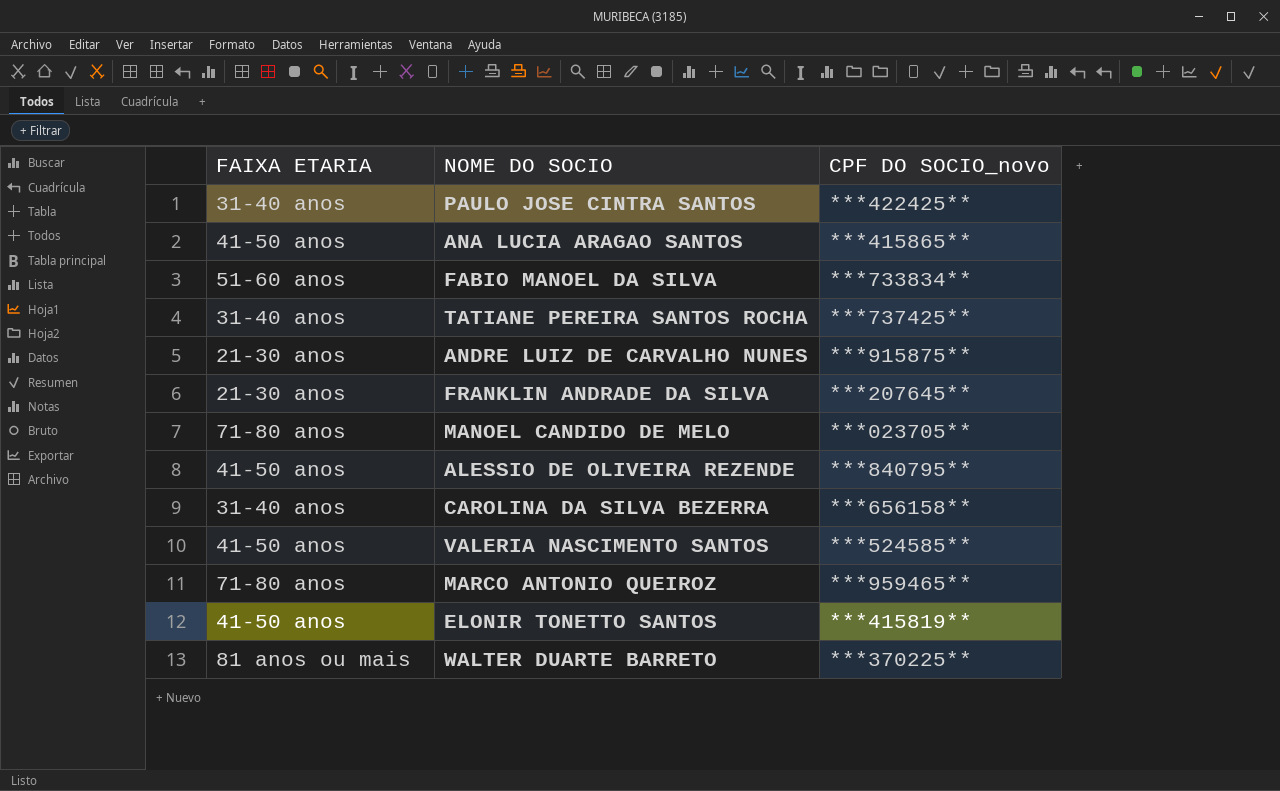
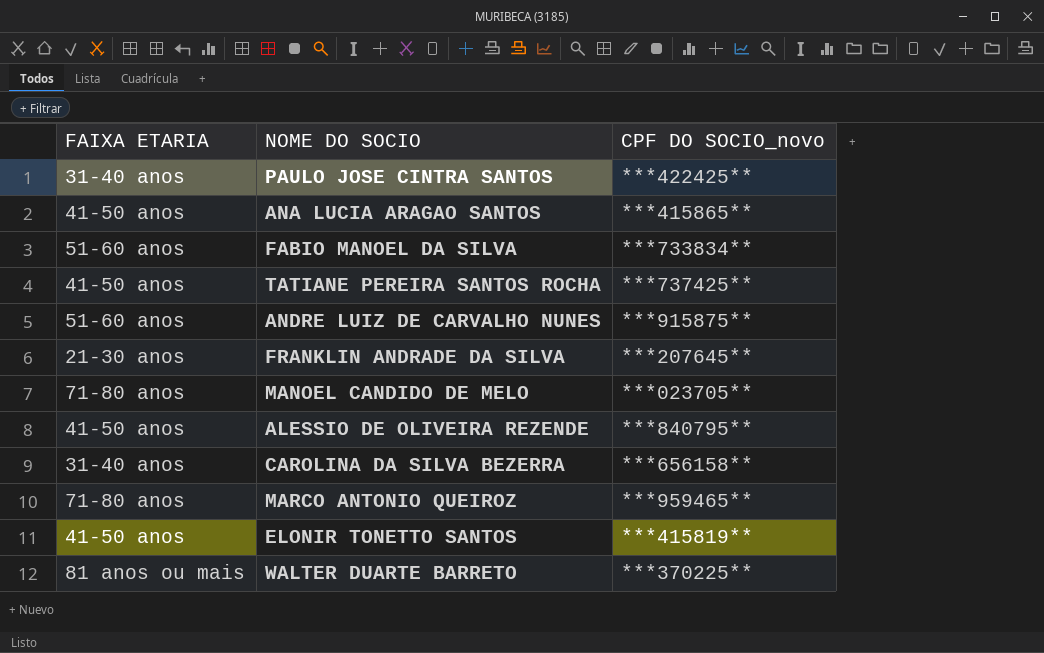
row VALERIA NASCIMENTO SANTOS: 41-50 anos | ***524585** -> none
TATIANE PEREIRA SANTOS ROCHA | FAIXA ETARIA: 31-40 anos -> 41-50 anos
ANDRE LUIZ DE CARVALHO NUNES | FAIXA ETARIA: 21-30 anos -> 51-60 anos

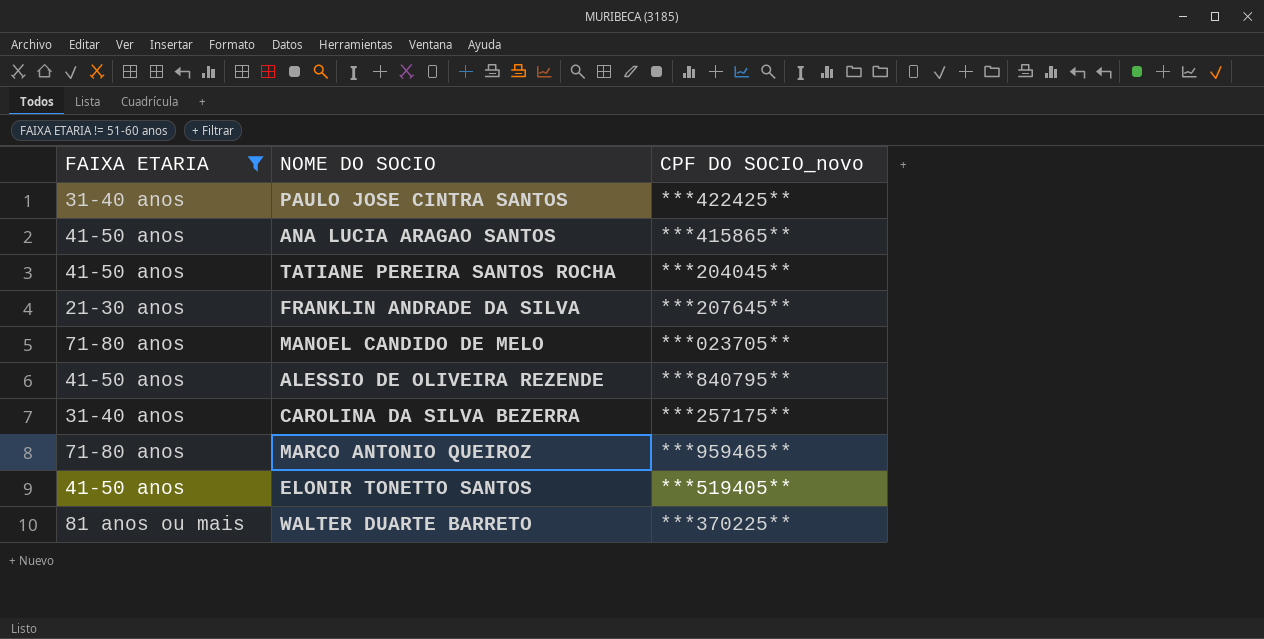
filter: none -> FAIXA ETARIA != 51-60 anos
TATIANE PEREIRA SANTOS ROCHA | CPF DO SOCIO_novo: ***737425** -> ***204045**
CAROLINA DA SILVA BEZERRA | CPF DO SOCIO_novo: ***656158** -> ***257175**
ELONIR TONETTO SANTOS | CPF DO SOCIO_novo: ***415819** -> ***519405**

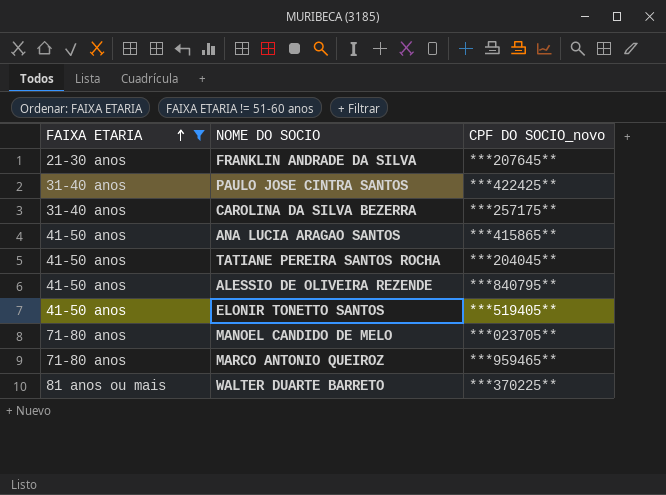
row order: none -> FAIXA ETARIA ascending

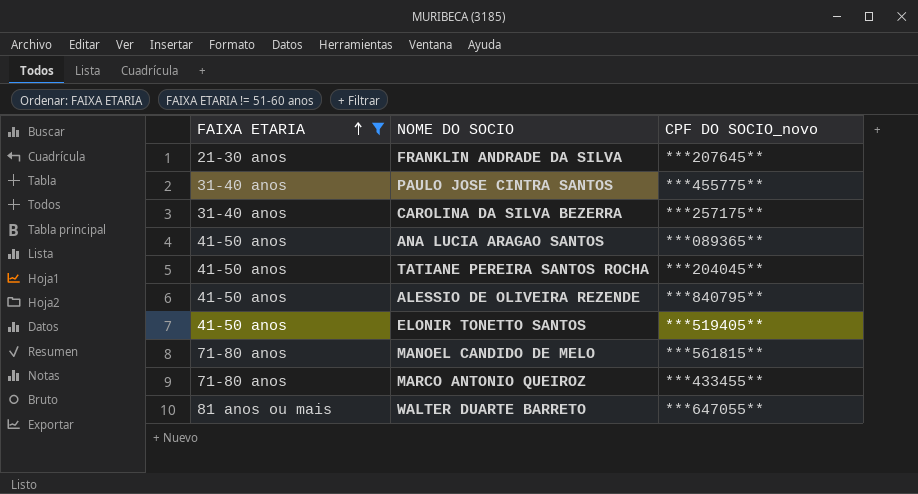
PAULO JOSE CINTRA SANTOS | CPF DO SOCIO_novo: ***422425** -> ***455775**
ANA LUCIA ARAGAO SANTOS | CPF DO SOCIO_novo: ***415865** -> ***089365**
MANOEL CANDIDO DE MELO | CPF DO SOCIO_novo: ***023705** -> ***561815**
MARCO ANTONIO QUEIROZ | CPF DO SOCIO_novo: ***959465** -> ***433455**
WALTER DUARTE BARRETO | CPF DO SOCIO_novo: ***370225** -> ***647055**

